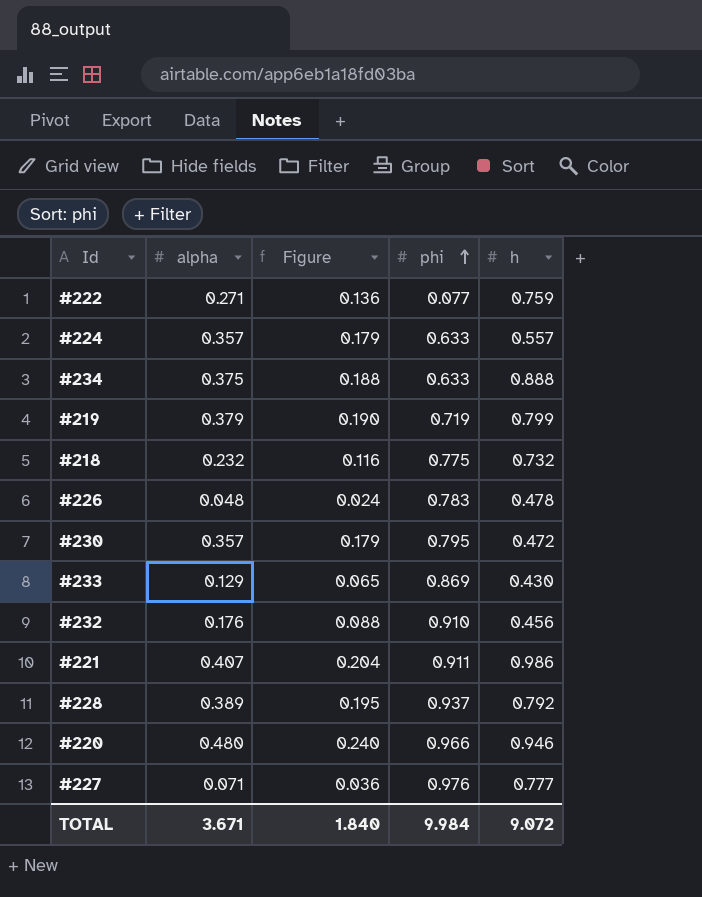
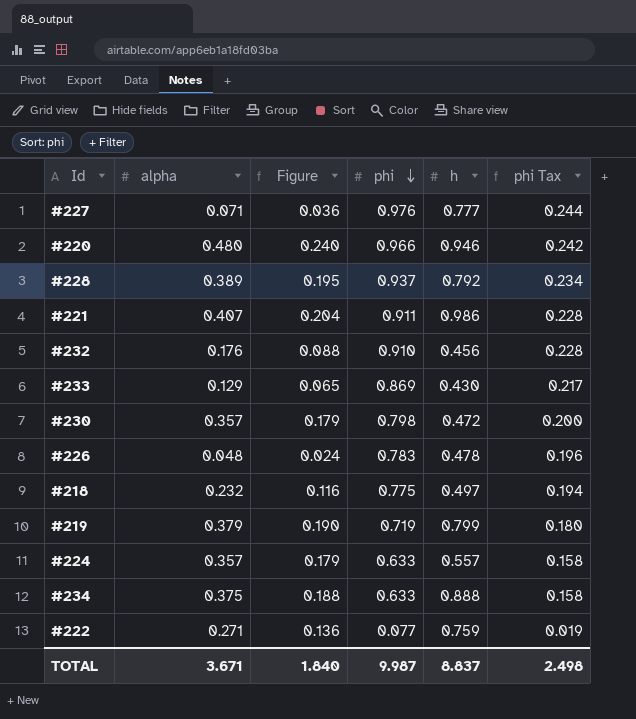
row order: phi ascending -> phi descending
column phi Tax | formula: none -> [phi] * 0.25
#230 | phi: 0.795 -> 0.798
#218 | h: 0.732 -> 0.497
TOTAL | phi: 9.984 -> 9.987
TOTAL | h: 9.072 -> 8.837

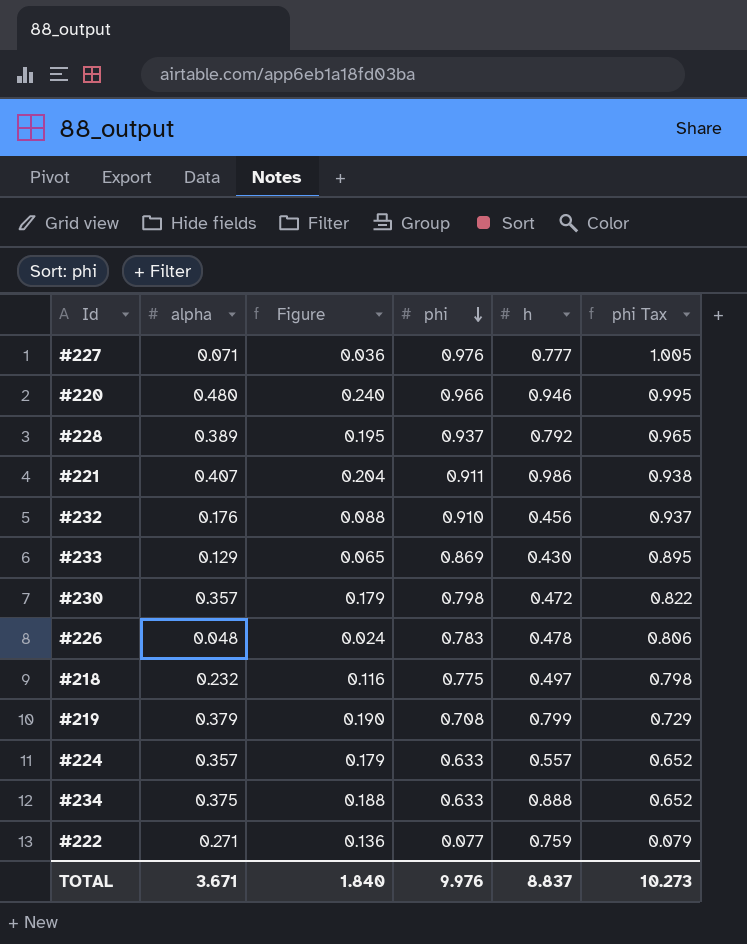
column phi Tax | formula: [phi] * 0.25 -> [phi] * 1.03
#219 | phi: 0.719 -> 0.708
TOTAL | phi: 9.987 -> 9.976
TOTAL | phi Tax: 2.498 -> 10.273

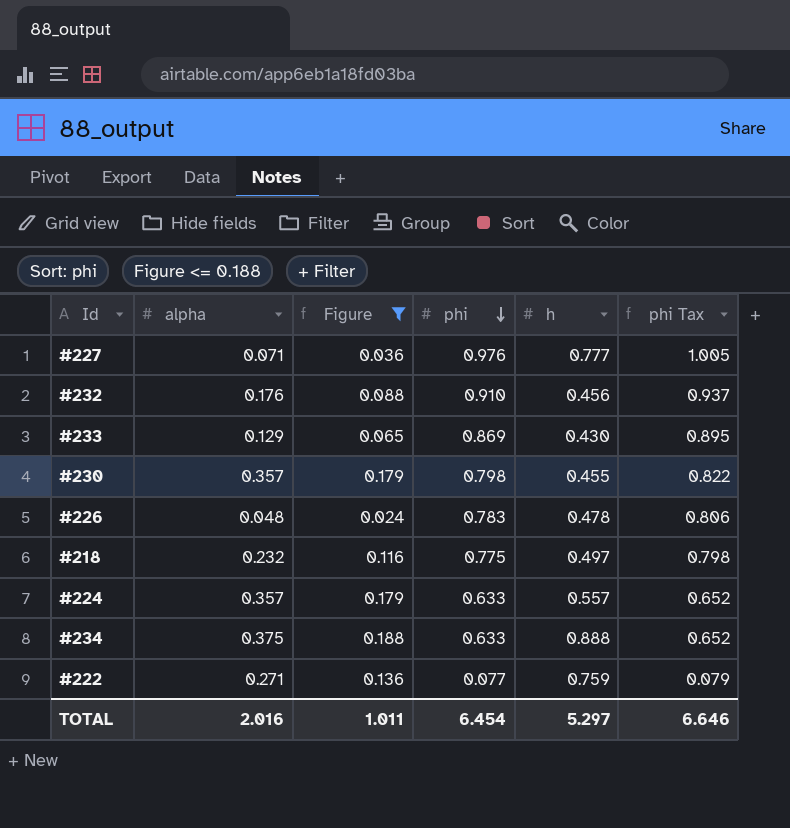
filter: none -> Figure <= 0.188
#230 | h: 0.472 -> 0.455
TOTAL | alpha: 3.671 -> 2.016
TOTAL | Figure: 1.840 -> 1.011
TOTAL | phi: 9.976 -> 6.454
TOTAL | h: 8.837 -> 5.297
TOTAL | phi Tax: 10.273 -> 6.646

